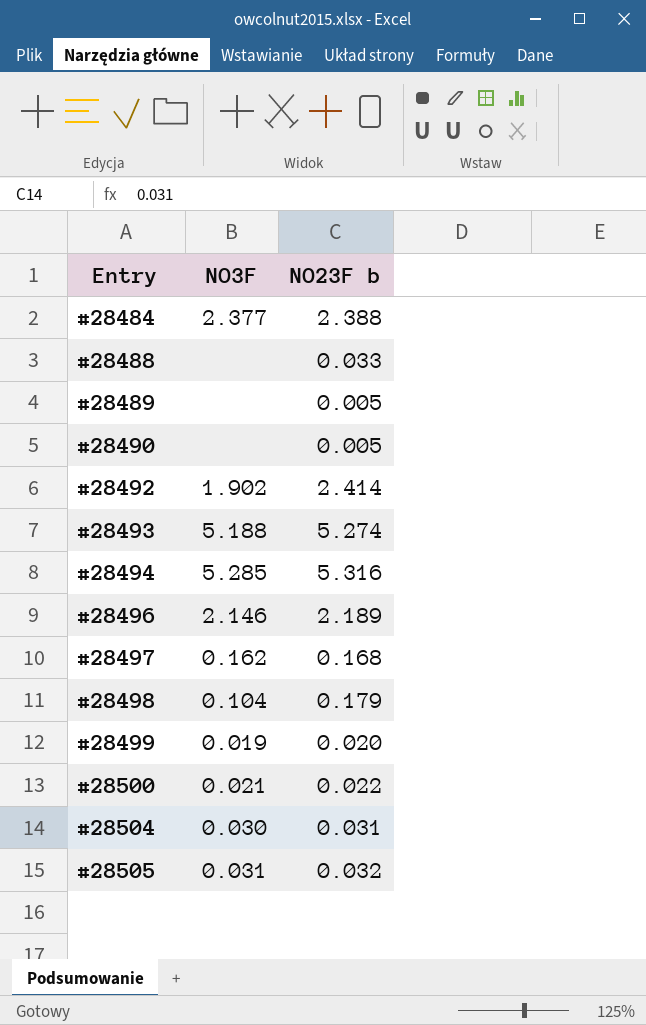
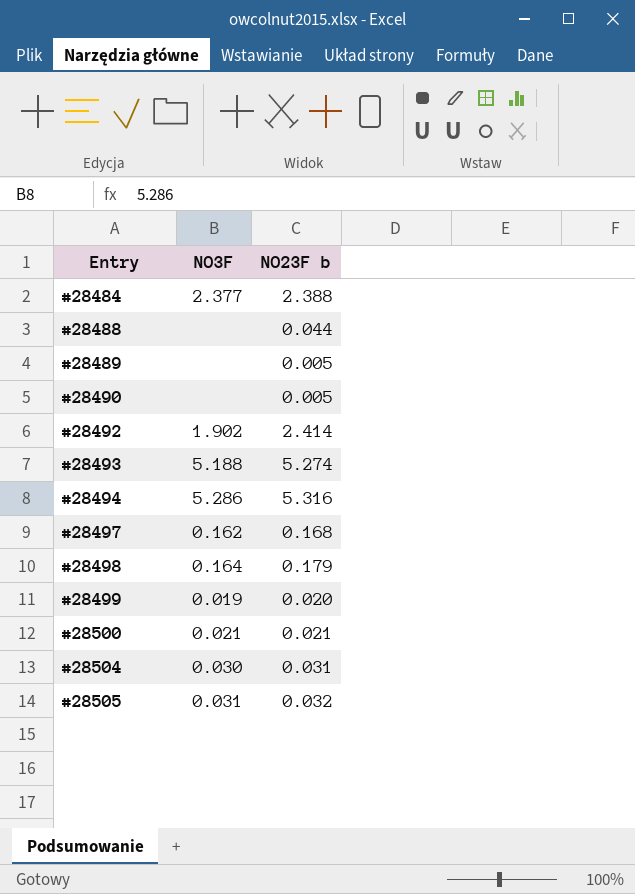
row #28496: 2.146 | 2.189 -> none
#28488 | NO23F b: 0.033 -> 0.044
#28494 | NO3F: 5.285 -> 5.286
#28498 | NO3F: 0.104 -> 0.164
#28500 | NO23F b: 0.022 -> 0.021

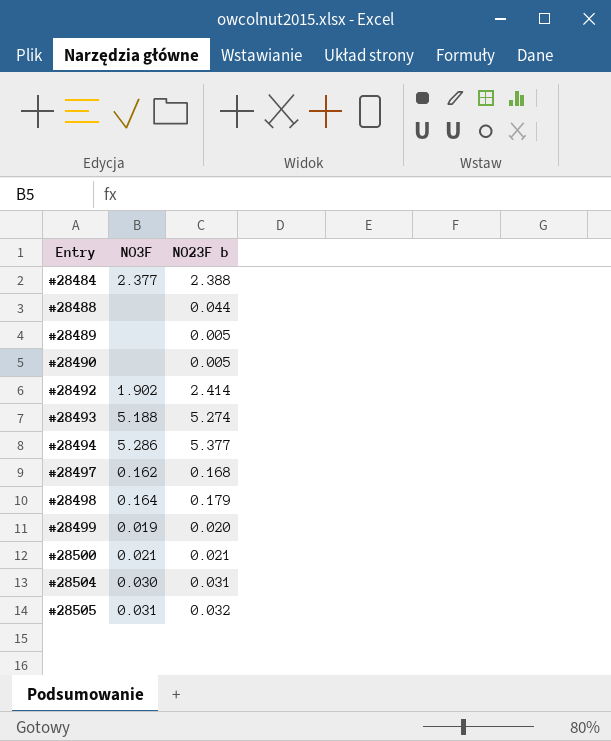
#28494 | NO23F b: 5.316 -> 5.377

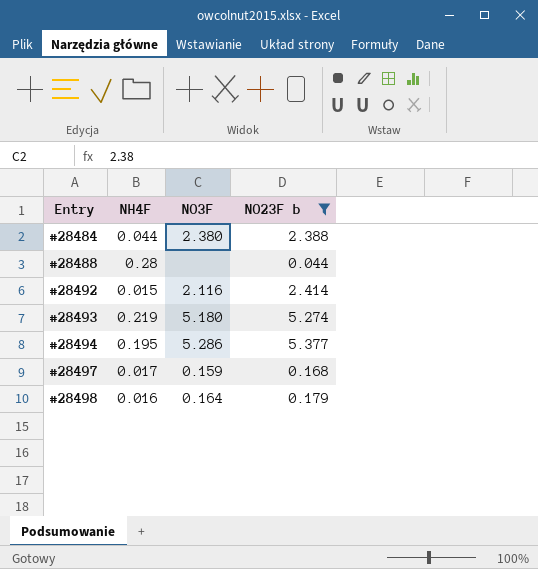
filter: none -> NO23F b >= 0.044
column NH4F | position: none -> 2
#28484 | NO3F: 2.377 -> 2.380
#28492 | NO3F: 1.902 -> 2.116
#28493 | NO3F: 5.188 -> 5.180
#28497 | NO3F: 0.162 -> 0.159

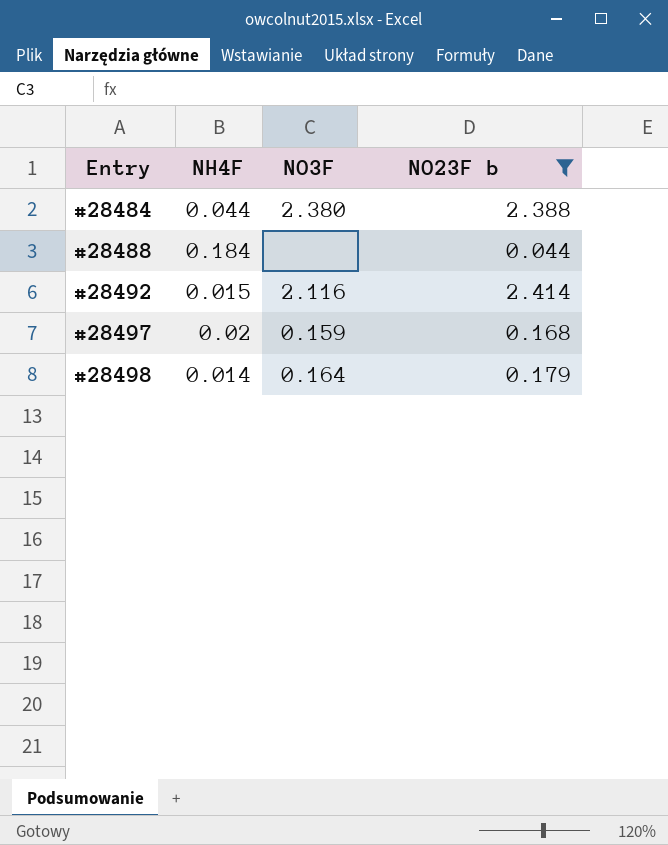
row #28493: 0.219 | 5.180 | 5.274 -> none
row #28494: 0.195 | 5.286 | 5.377 -> none
#28488 | NH4F: 0.28 -> 0.184
#28497 | NH4F: 0.017 -> 0.02
#28498 | NH4F: 0.016 -> 0.014

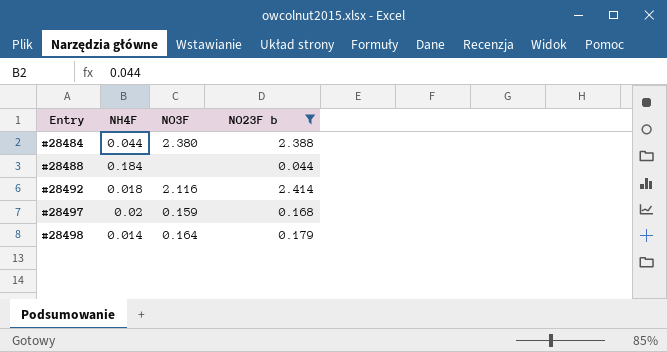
#28492 | NH4F: 0.015 -> 0.018

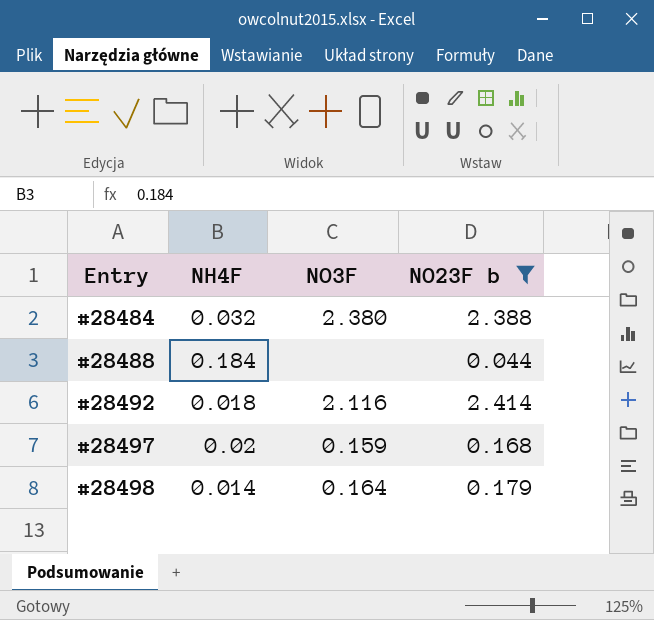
#28484 | NH4F: 0.044 -> 0.032

